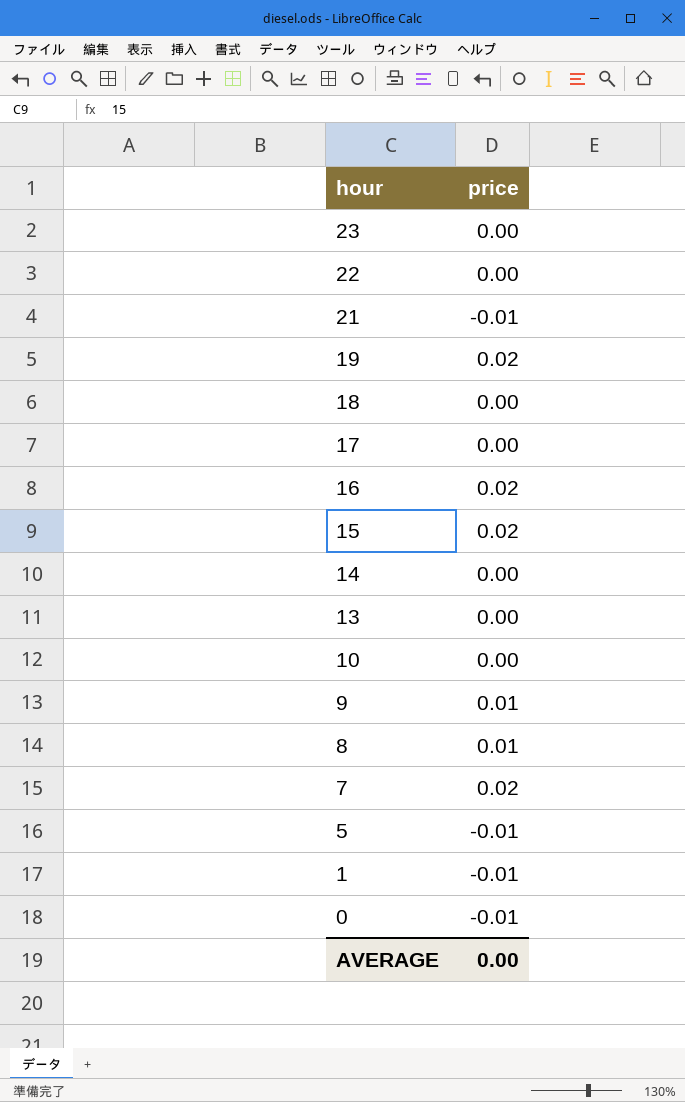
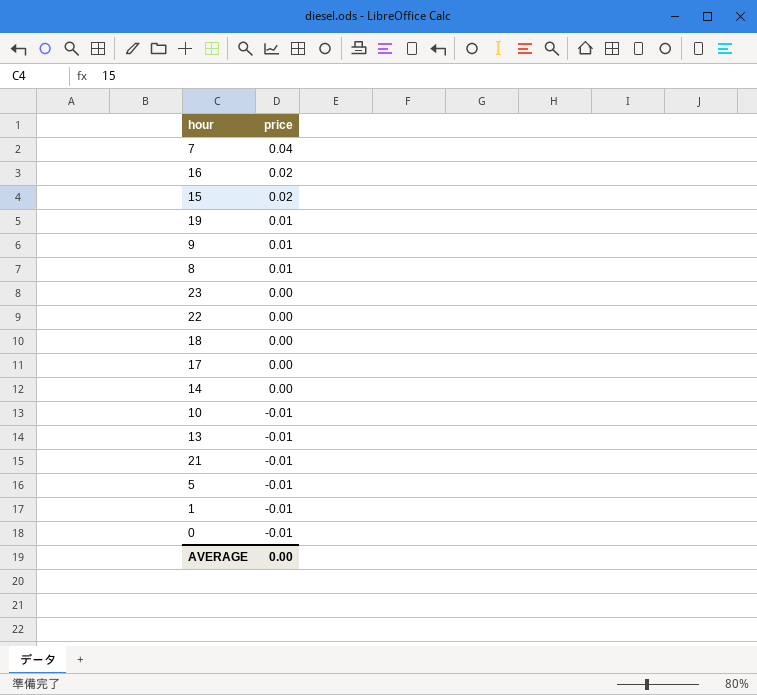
row order: hour descending -> price descending
7 | price: 0.02 -> 0.04
19 | price: 0.02 -> 0.01
10 | price: 0.00 -> -0.01
13 | price: 0.00 -> -0.01

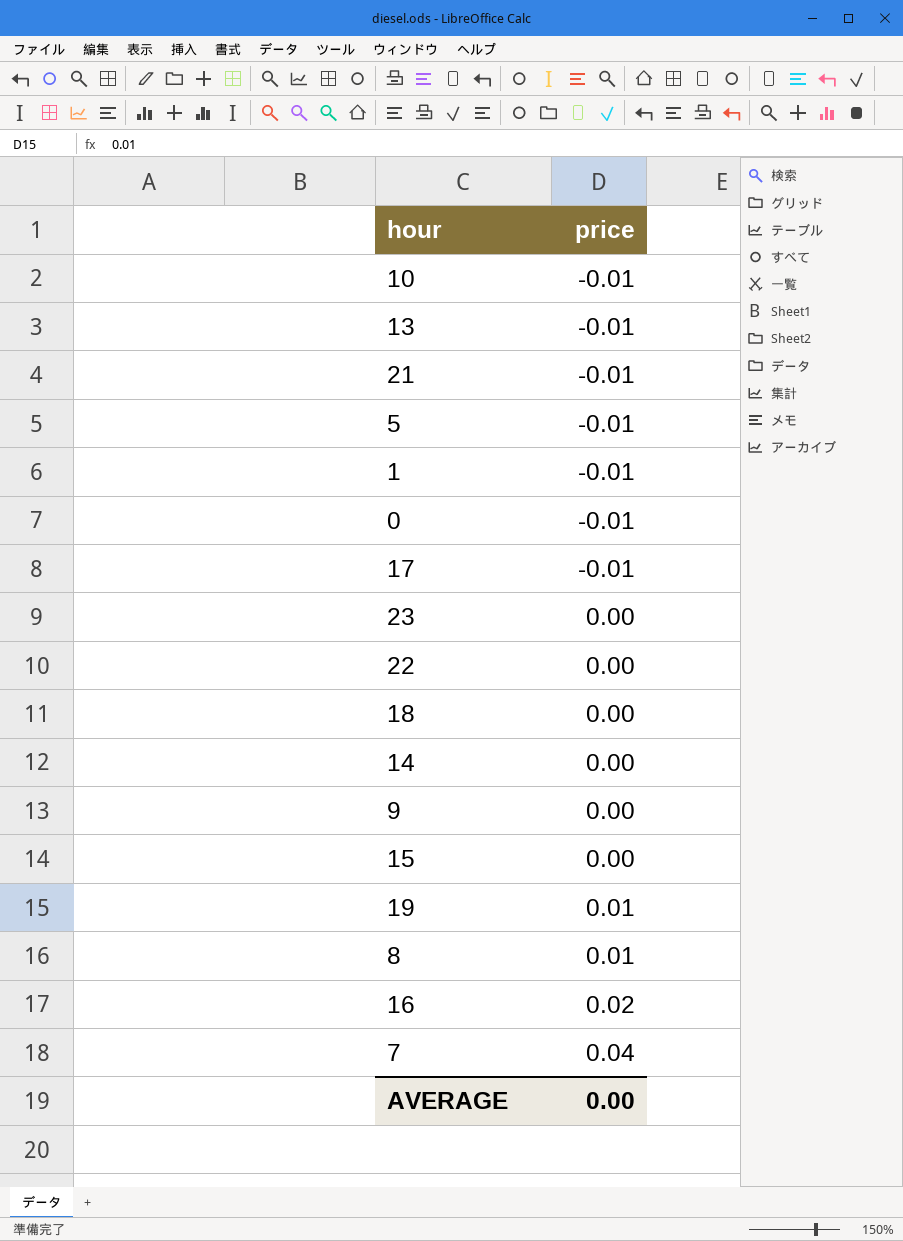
row order: price descending -> price ascending
17 | price: 0.00 -> -0.01
9 | price: 0.01 -> 0.00
15 | price: 0.02 -> 0.00

